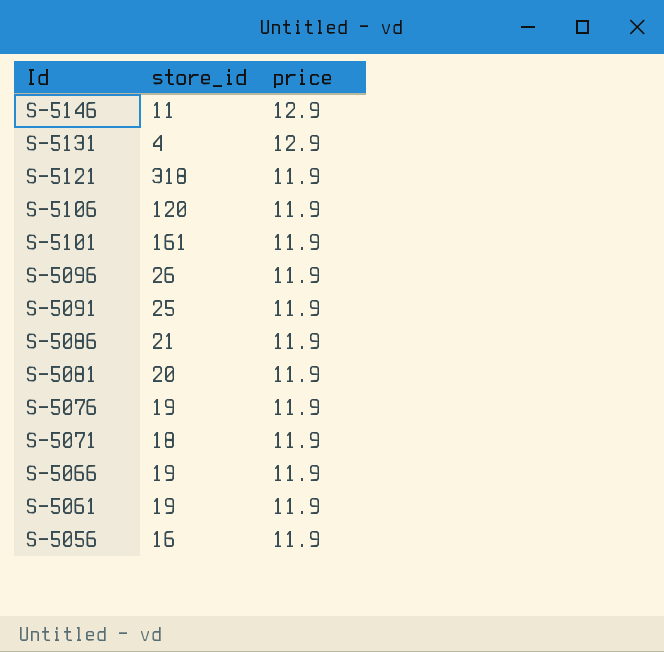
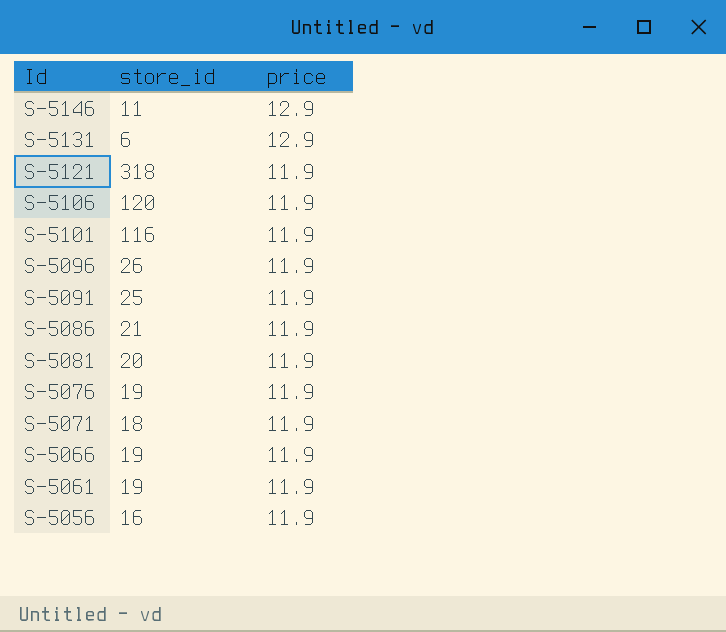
S-5131 | store_id: 4 -> 6
S-5101 | store_id: 161 -> 116

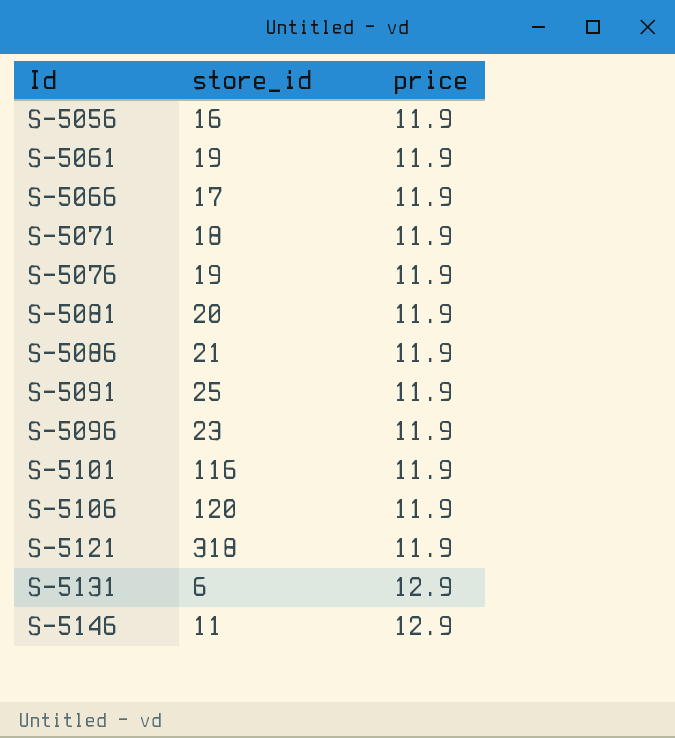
row order: Id descending -> Id ascending
S-5066 | store_id: 19 -> 17
S-5096 | store_id: 26 -> 23

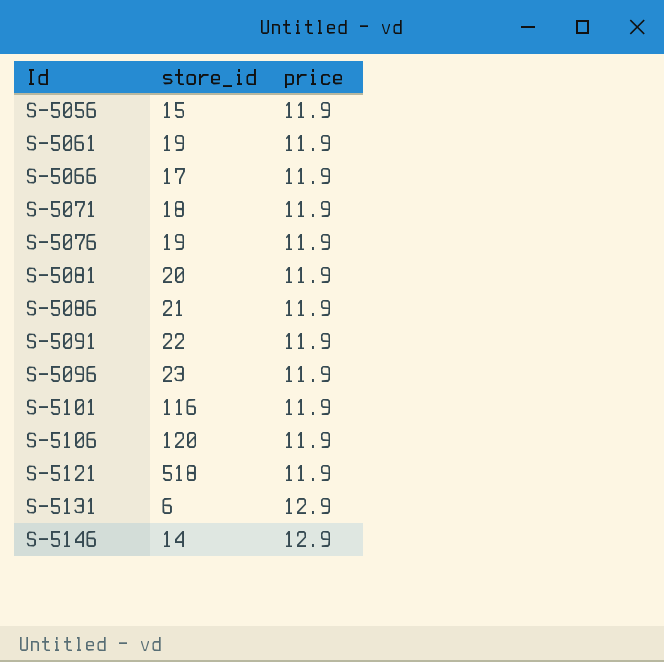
S-5056 | store_id: 16 -> 15
S-5091 | store_id: 25 -> 22
S-5121 | store_id: 318 -> 518
S-5146 | store_id: 11 -> 14

